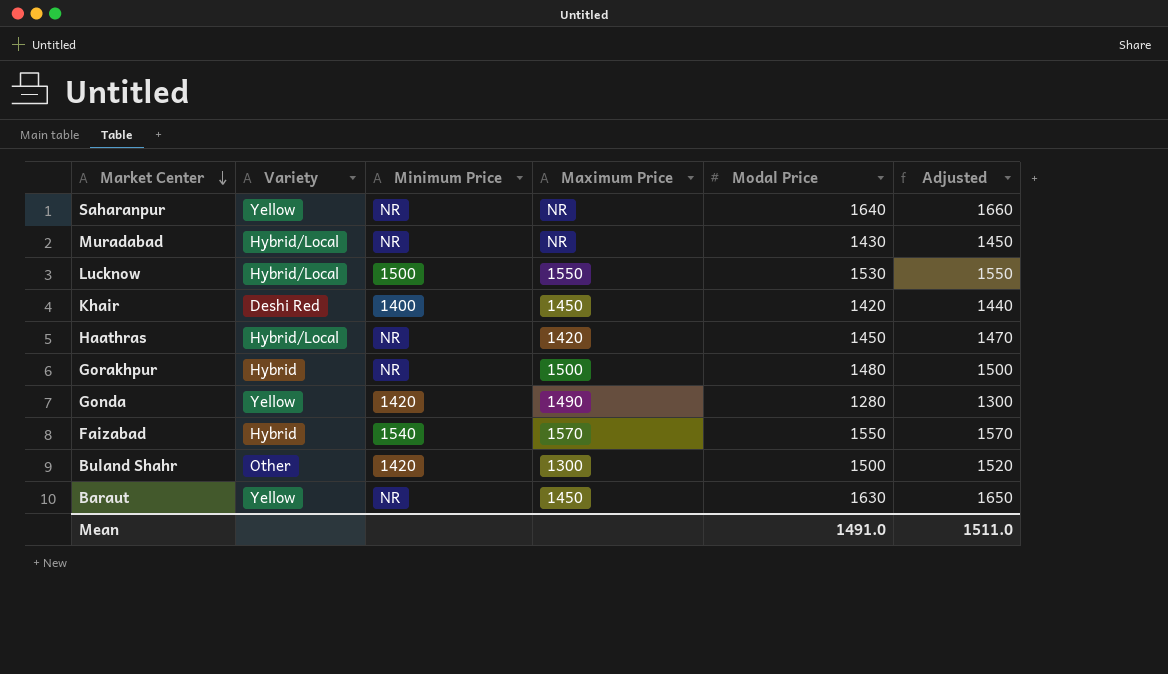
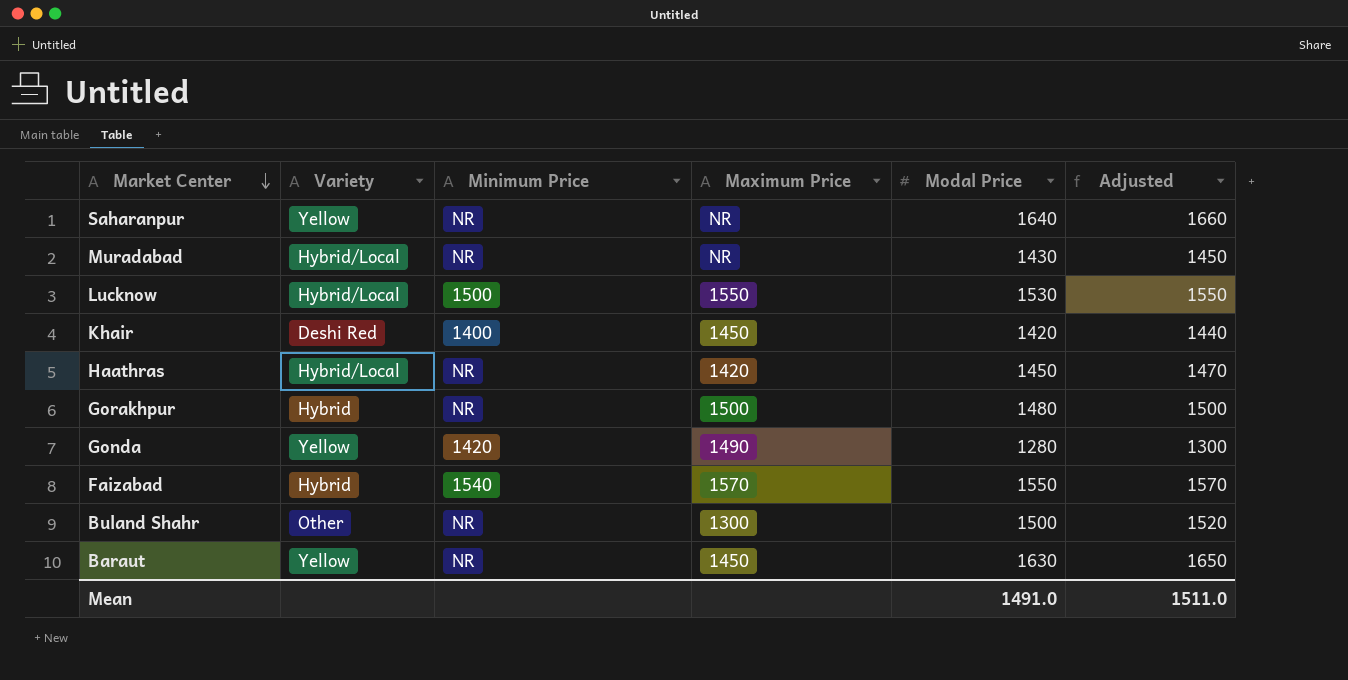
Buland Shahr | Minimum Price: 1420 -> NR

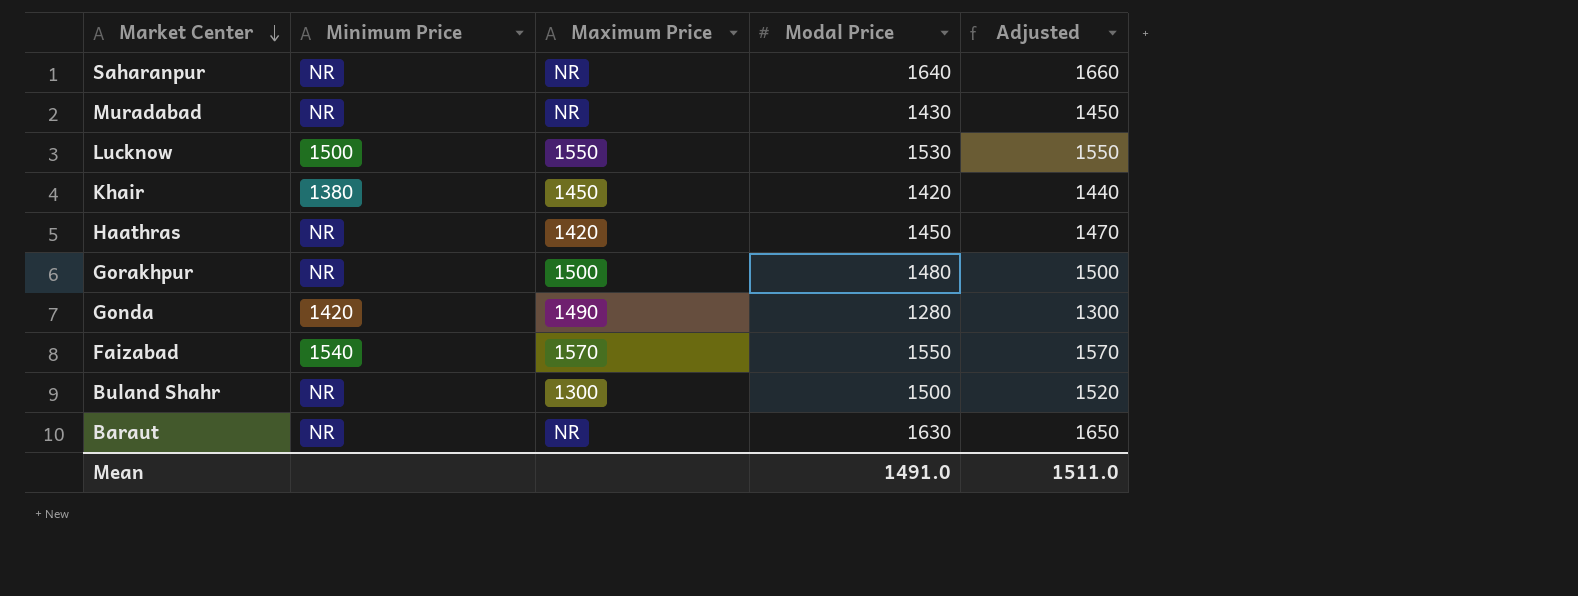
column Variety | position: 2 -> none
Khair | Minimum Price: 1400 -> 1380
Baraut | Maximum Price: 1450 -> NR

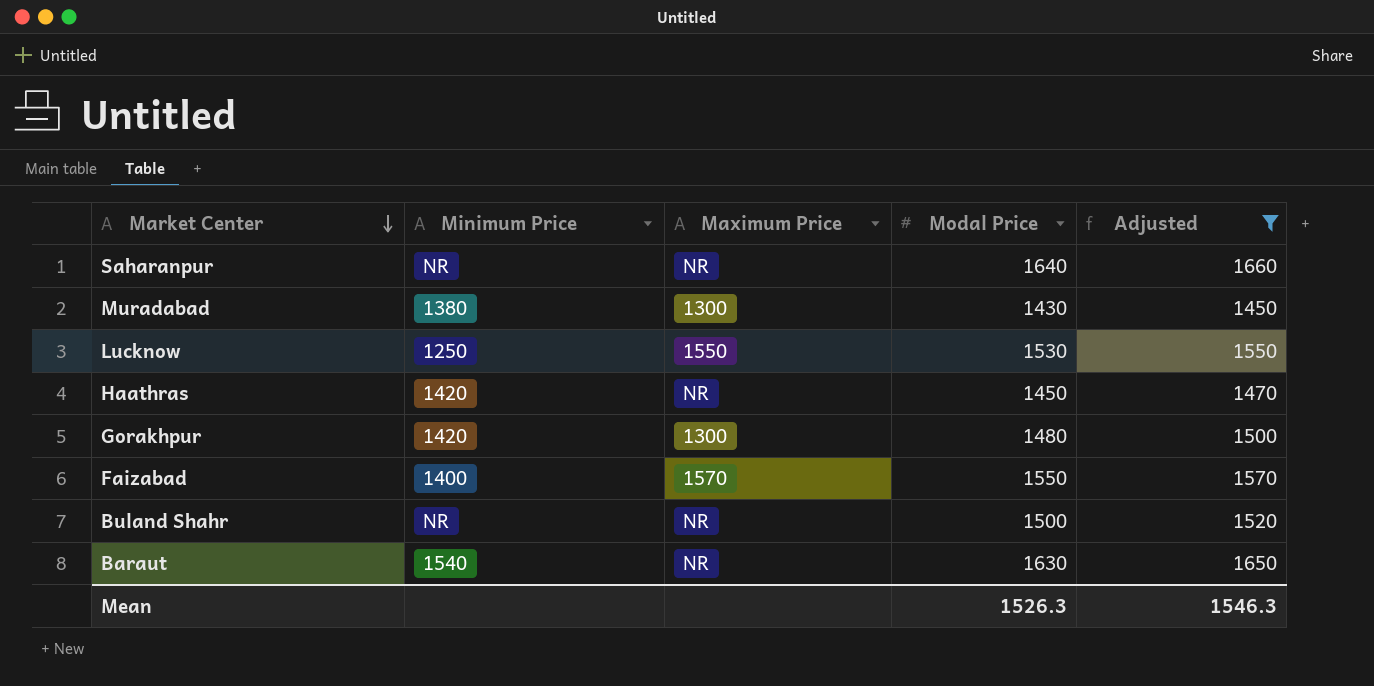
filter: none -> Adjusted >= 1450
Muradabad | Minimum Price: NR -> 1380
Muradabad | Maximum Price: NR -> 1300
Lucknow | Minimum Price: 1500 -> 1250
Haathras | Minimum Price: NR -> 1420
Haathras | Maximum Price: 1420 -> NR
Gorakhpur | Minimum Price: NR -> 1420
Gorakhpur | Maximum Price: 1500 -> 1300
Faizabad | Minimum Price: 1540 -> 1400
Buland Shahr | Maximum Price: 1300 -> NR
Baraut | Minimum Price: NR -> 1540
Mean | Modal Price: 1491.0 -> 1526.3
Mean | Adjusted: 1511.0 -> 1546.3

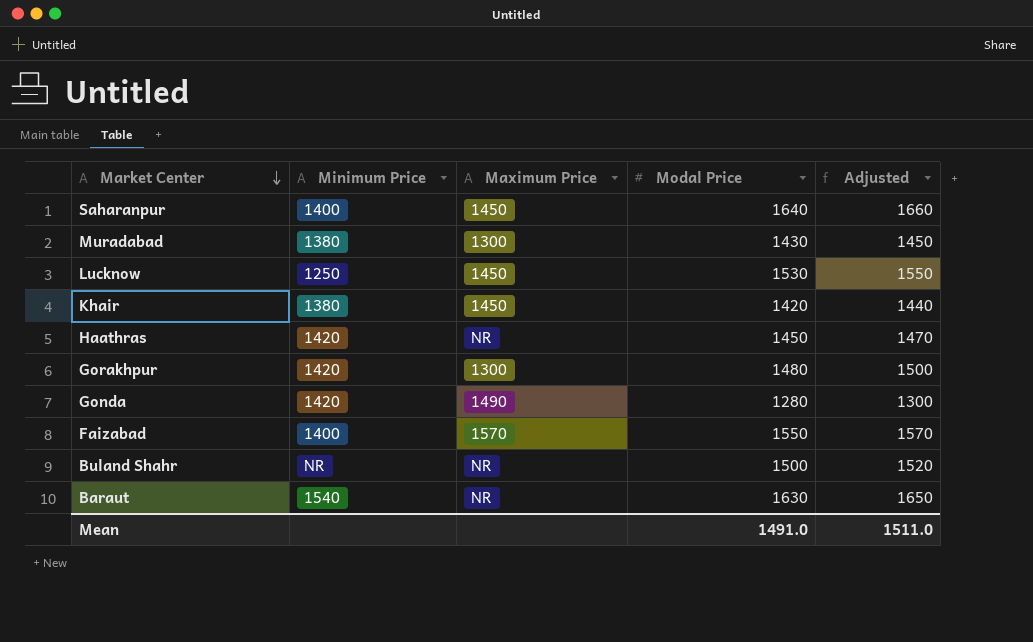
filter: Adjusted >= 1450 -> none
Saharanpur | Minimum Price: NR -> 1400
Saharanpur | Maximum Price: NR -> 1450
Lucknow | Maximum Price: 1550 -> 1450
Mean | Modal Price: 1526.3 -> 1491.0
Mean | Adjusted: 1546.3 -> 1511.0

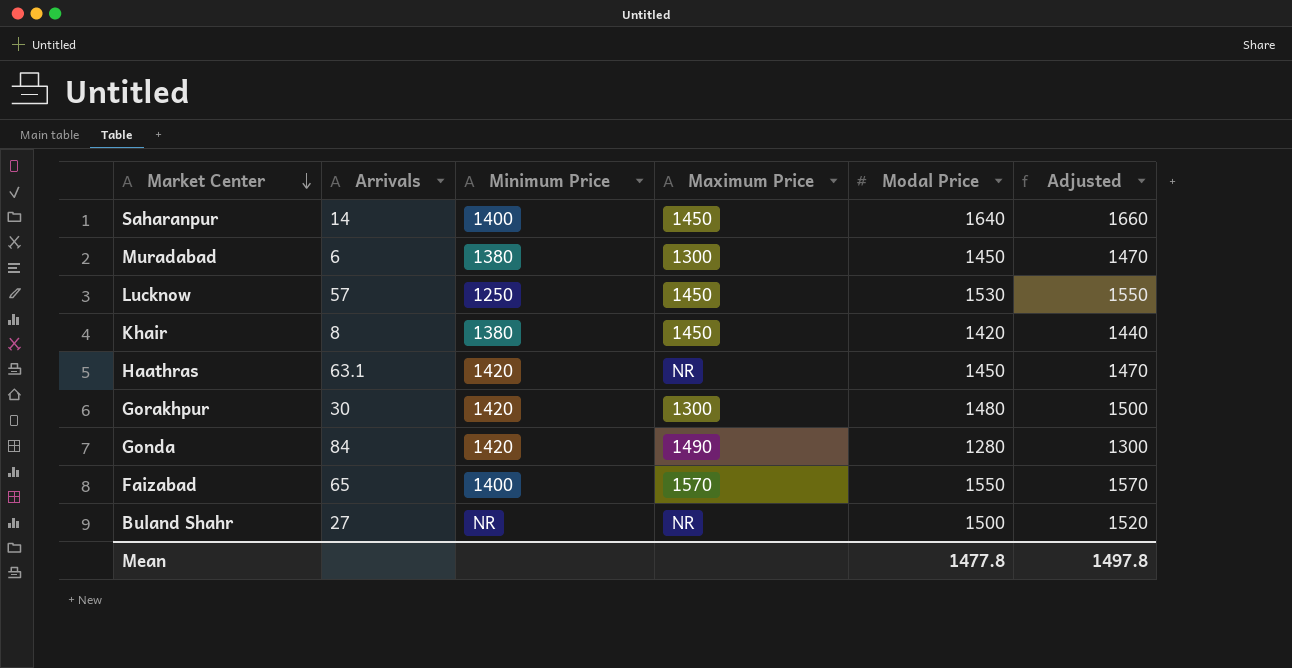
column Arrivals | position: none -> 2
row Baraut: 1540 | NR | 1630 | 1650 -> none
Muradabad | Modal Price: 1430 -> 1450
Muradabad | Adjusted: 1450 -> 1470
Mean | Modal Price: 1491.0 -> 1477.8
Mean | Adjusted: 1511.0 -> 1497.8

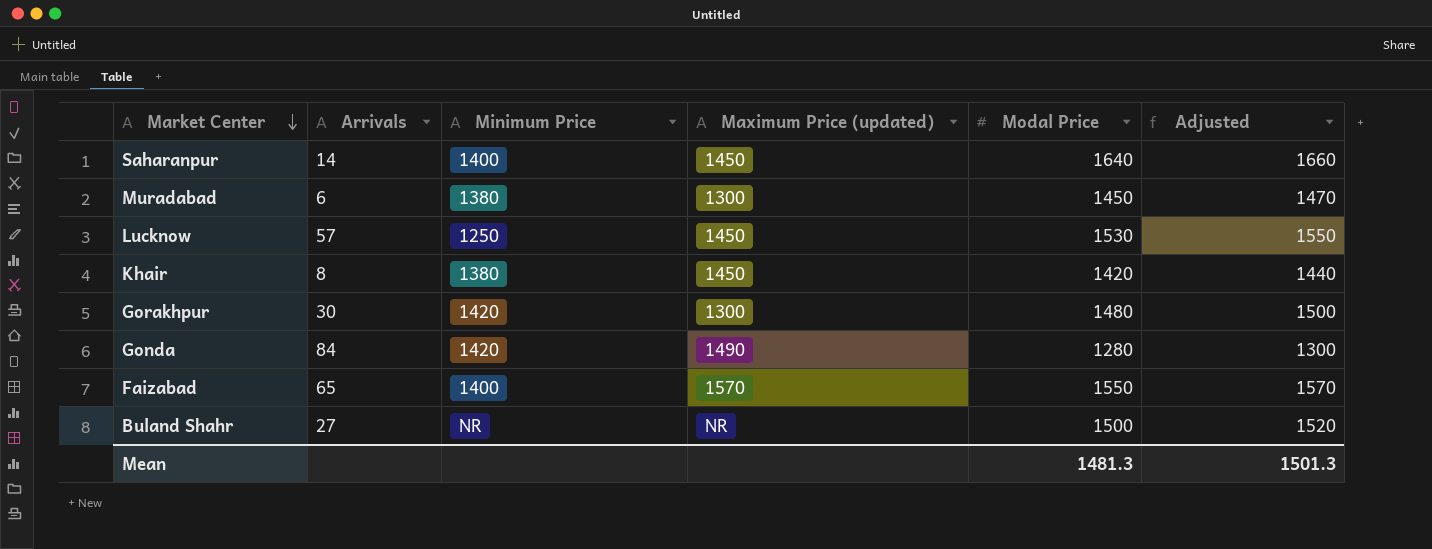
column name: Maximum Price -> Maximum Price (updated)
row Haathras: 63.1 | 1420 | NR | 1450 | 1470 -> none
Mean | Modal Price: 1477.8 -> 1481.3
Mean | Adjusted: 1497.8 -> 1501.3

